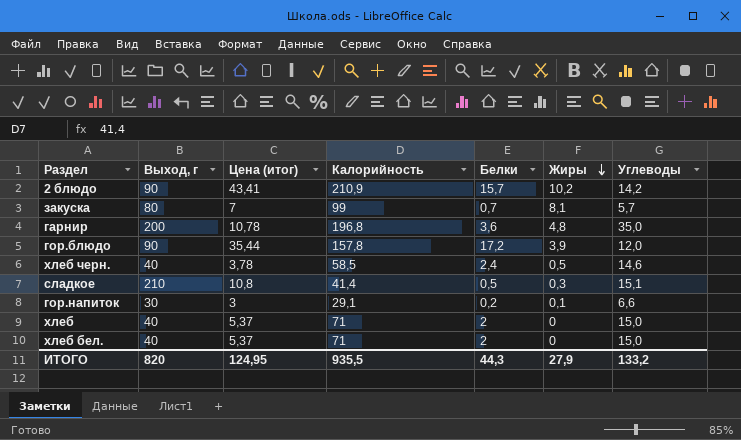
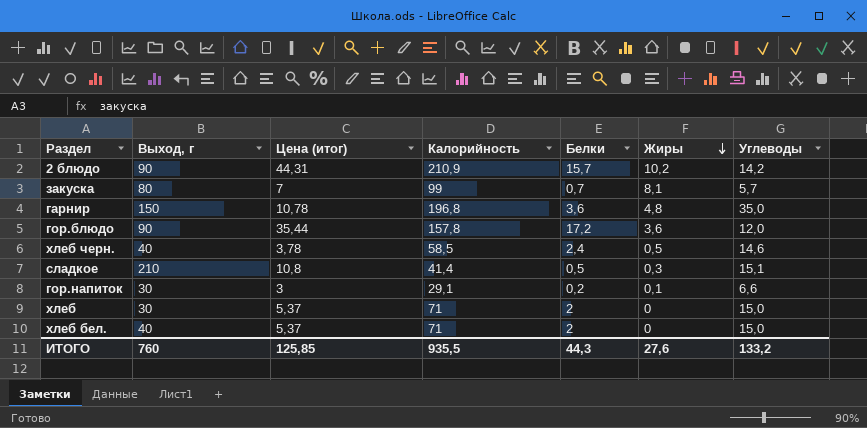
2 блюдо | Цена (итог): 43,41 -> 44,31
гарнир | Выход, г: 200 -> 150
гор.блюдо | Жиры: 3,9 -> 3,6
хлеб | Выход, г: 40 -> 30
ИТОГО | Выход, г: 820 -> 760
ИТОГО | Цена (итог): 124,95 -> 125,85
ИТОГО | Жиры: 27,9 -> 27,6

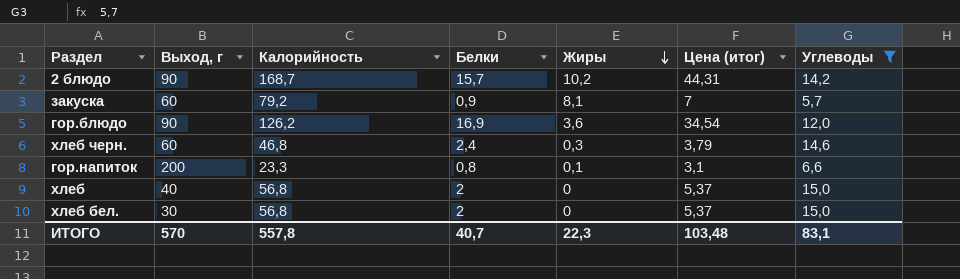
filter: none -> Углеводы <= 15,0
column Цена (итог) | position: 3 -> 6
2 блюдо | Калорийность: 210,9 -> 168,7
закуска | Выход, г: 80 -> 60
закуска | Калорийность: 99 -> 79,2
закуска | Белки: 0,7 -> 0,9
гор.блюдо | Калорийность: 157,8 -> 126,2
гор.блюдо | Белки: 17,2 -> 16,9
гор.блюдо | Цена (итог): 35,44 -> 34,54
хлеб черн. | Выход, г: 40 -> 60
хлеб черн. | Калорийность: 58,5 -> 46,8
хлеб черн. | Жиры: 0,5 -> 0,3
хлеб черн. | Цена (итог): 3,78 -> 3,79
гор.напиток | Выход, г: 30 -> 200
гор.напиток | Калорийность: 29,1 -> 23,3
гор.напиток | Белки: 0,2 -> 0,8
гор.напиток | Цена (итог): 3 -> 3,1
хлеб | Выход, г: 30 -> 40
хлеб | Калорийность: 71 -> 56,8
хлеб бел. | Выход, г: 40 -> 30
хлеб бел. | Калорийность: 71 -> 56,8
ИТОГО | Выход, г: 760 -> 570
ИТОГО | Калорийность: 935,5 -> 557,8
ИТОГО | Белки: 44,3 -> 40,7
ИТОГО | Жиры: 27,6 -> 22,3
ИТОГО | Цена (итог): 125,85 -> 103,48
ИТОГО | Углеводы: 133,2 -> 83,1

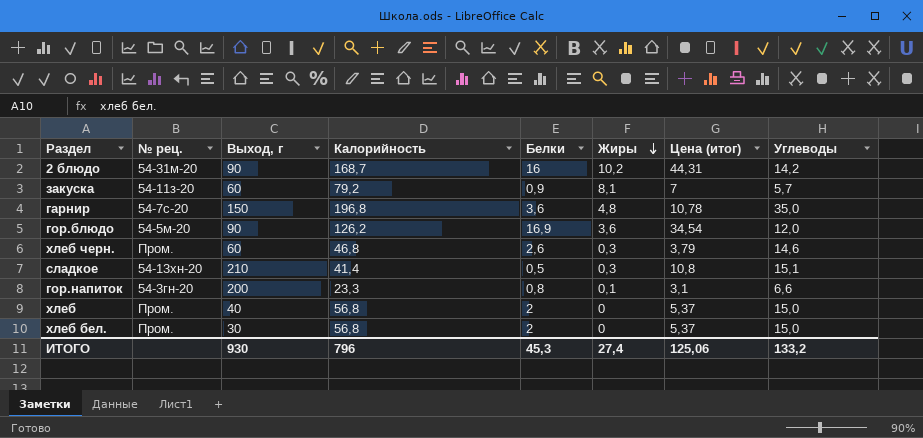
filter: Углеводы <= 15,0 -> none
column № рец. | position: none -> 2
2 блюдо | Белки: 15,7 -> 16
хлеб черн. | Белки: 2,4 -> 2,6
ИТОГО | Выход, г: 570 -> 930
ИТОГО | Калорийность: 557,8 -> 796
ИТОГО | Белки: 40,7 -> 45,3
ИТОГО | Жиры: 22,3 -> 27,4
ИТОГО | Цена (итог): 103,48 -> 125,06
ИТОГО | Углеводы: 83,1 -> 133,2

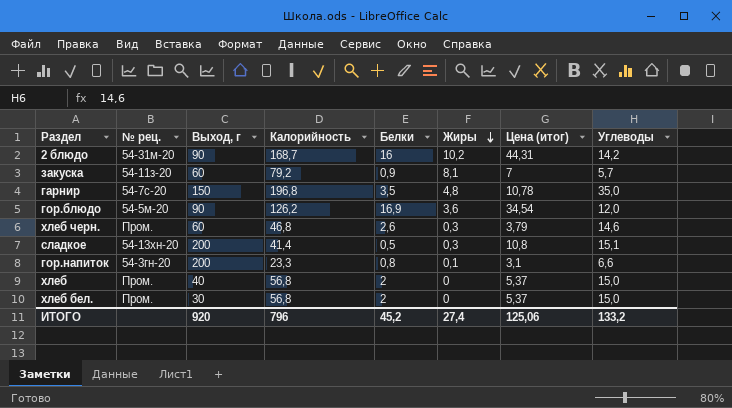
гарнир | Белки: 3,6 -> 3,5
сладкое | Выход, г: 210 -> 200
ИТОГО | Выход, г: 930 -> 920
ИТОГО | Белки: 45,3 -> 45,2

